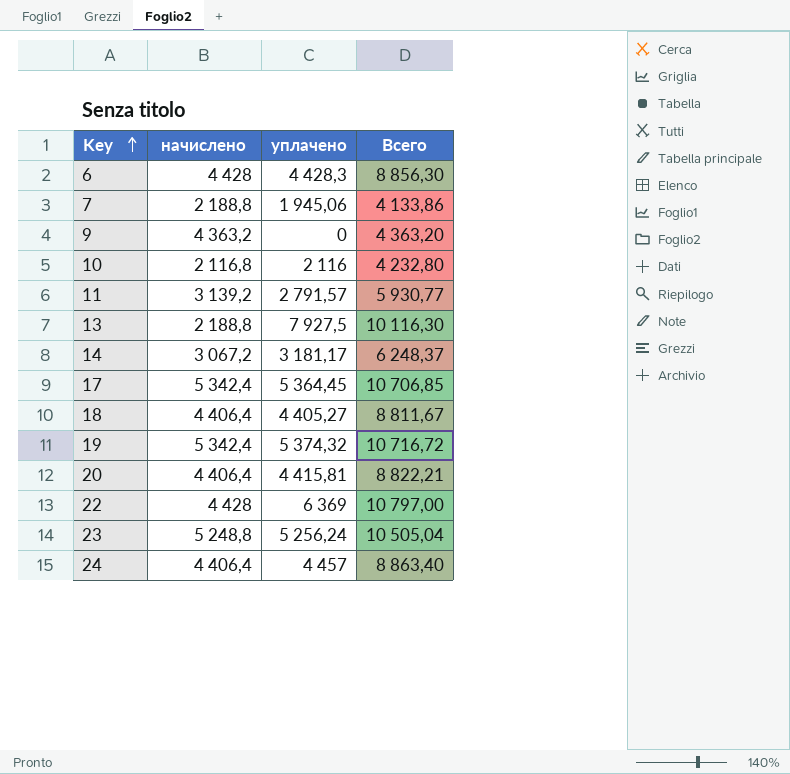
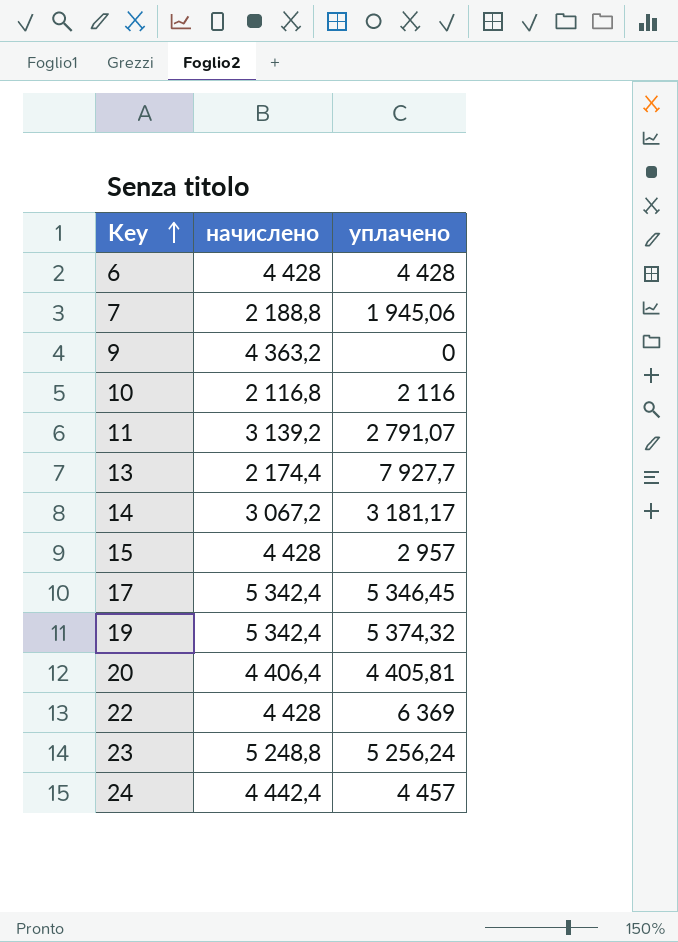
column Всего | formula: [начислено] + [уплачено] -> none
row 18: 4 406,4 | 4 405,27 | 8 811,67 -> none
6 | уплачено: 4 428,3 -> 4 428
11 | уплачено: 2 791,57 -> 2 791,07
13 | начислено: 2 188,8 -> 2 174,4
13 | уплачено: 7 927,5 -> 7 927,7
row 15: none -> 4 428 | 2 957
17 | уплачено: 5 364,45 -> 5 346,45
20 | уплачено: 4 415,81 -> 4 405,81
24 | начислено: 4 406,4 -> 4 442,4

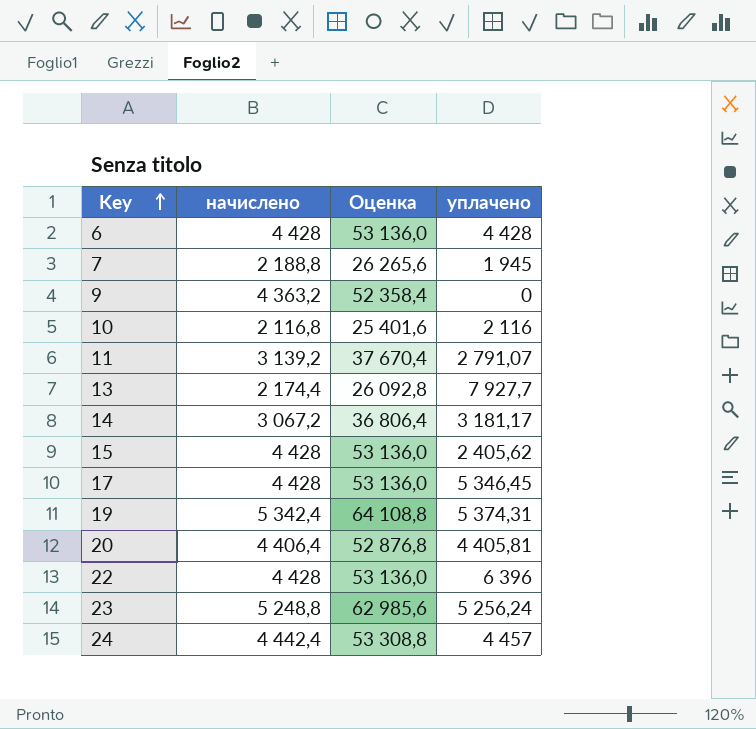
column Оценка | formula: none -> [начислено] * 12
7 | уплачено: 1 945,06 -> 1 945
15 | уплачено: 2 957 -> 2 405,62
17 | начислено: 5 342,4 -> 4 428
19 | уплачено: 5 374,32 -> 5 374,31
22 | уплачено: 6 369 -> 6 396

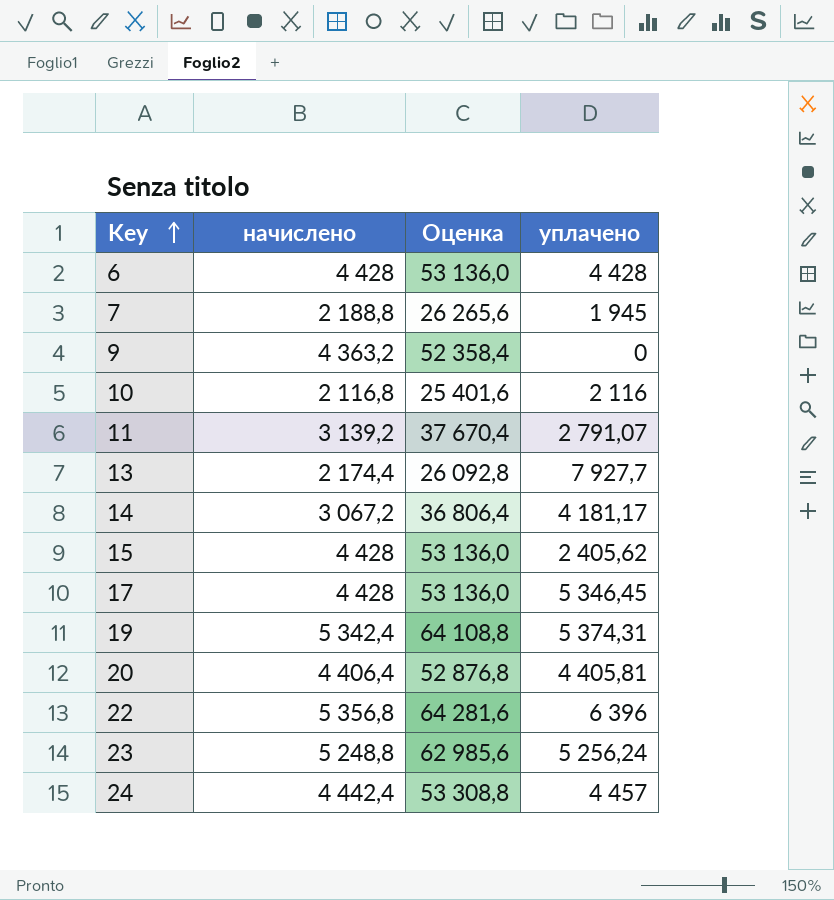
14 | уплачено: 3 181,17 -> 4 181,17
22 | начислено: 4 428 -> 5 356,8
22 | Оценка: 53 136,0 -> 64 281,6

